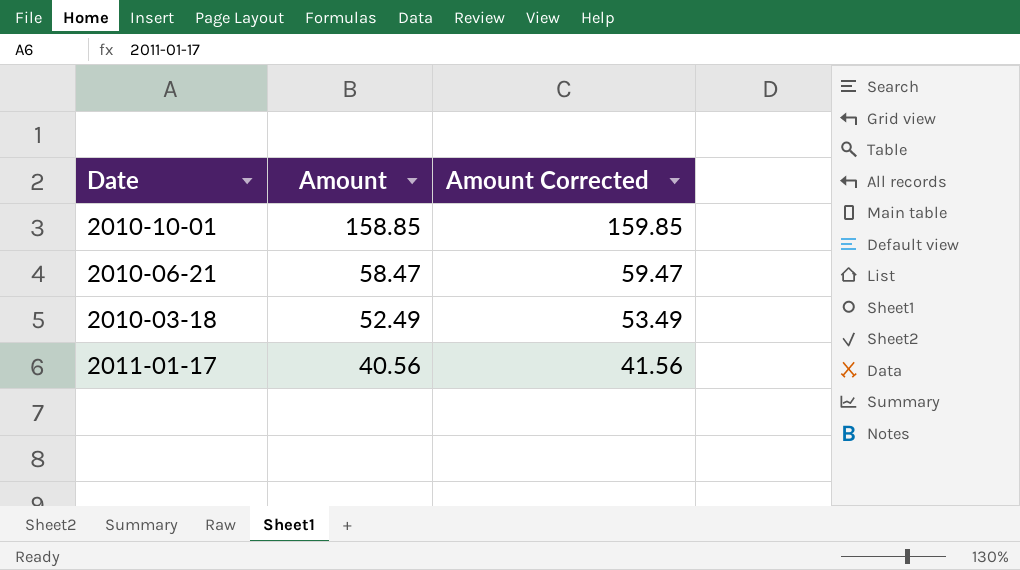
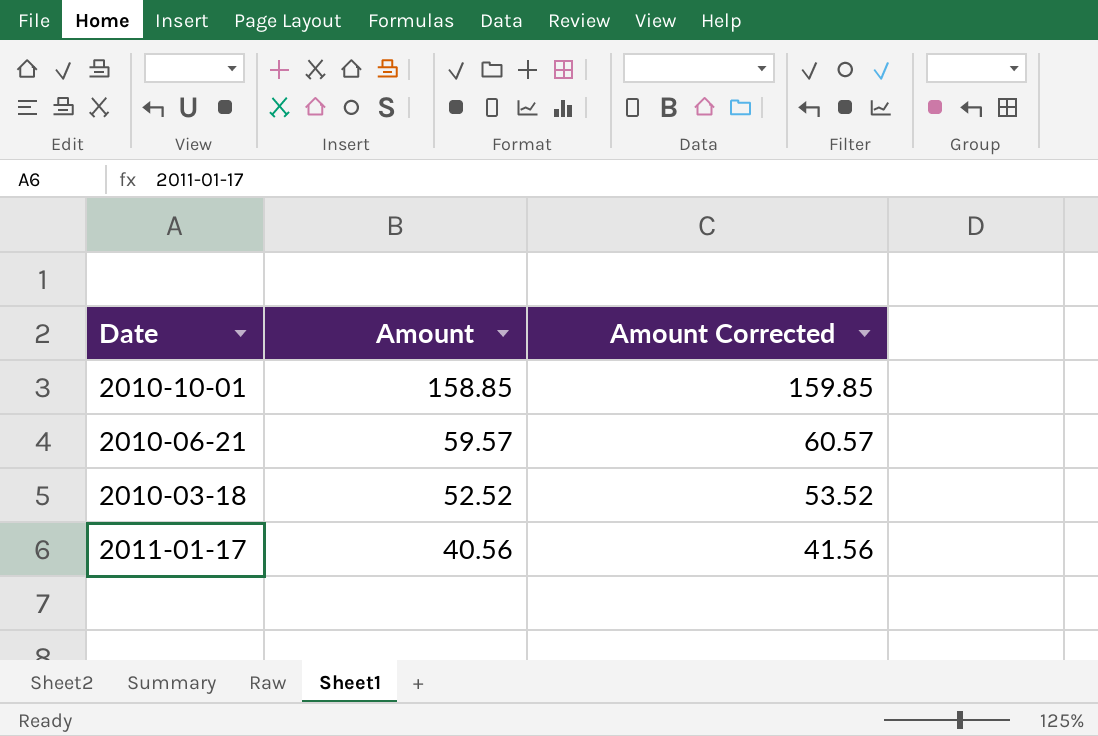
2010-06-21 | Amount: 58.47 -> 59.57
2010-06-21 | Amount Corrected: 59.47 -> 60.57
2010-03-18 | Amount: 52.49 -> 52.52
2010-03-18 | Amount Corrected: 53.49 -> 53.52

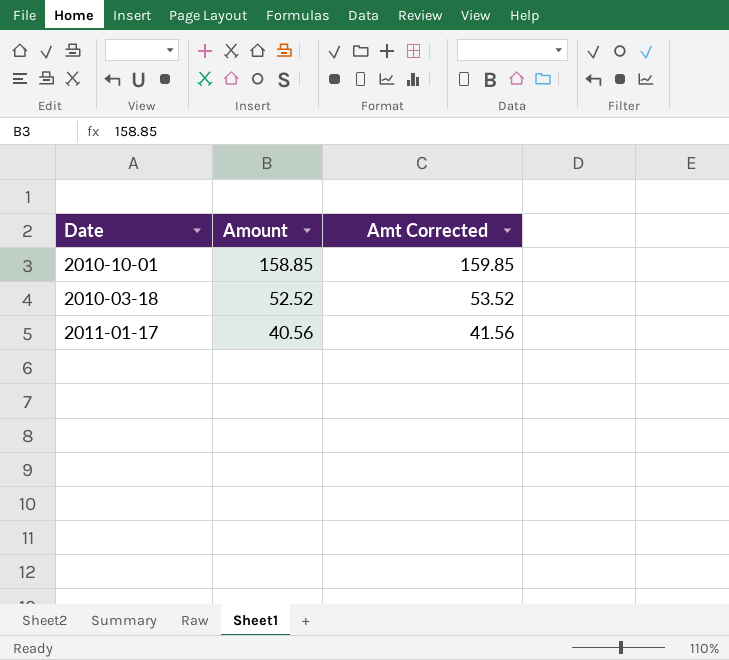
column name: Amount Corrected -> Amt Corrected
row 2010-06-21: 59.57 | 60.57 -> none

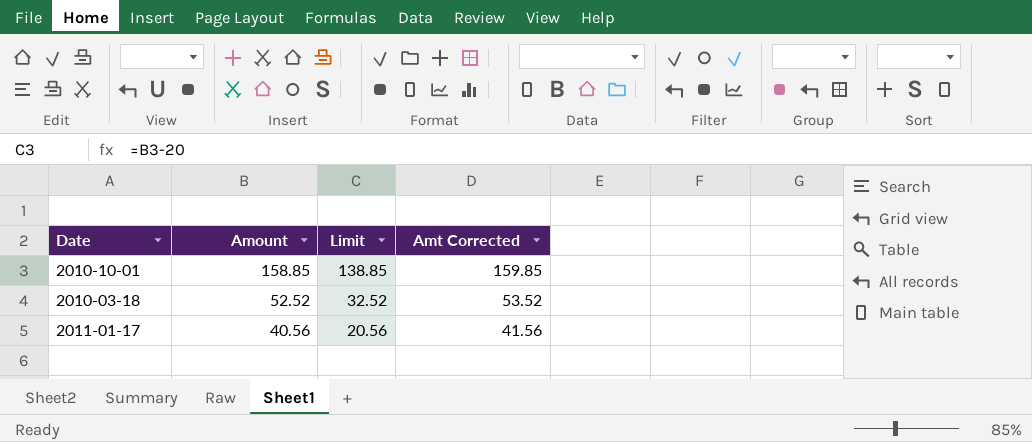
column Limit | formula: none -> [Amount] - 20

